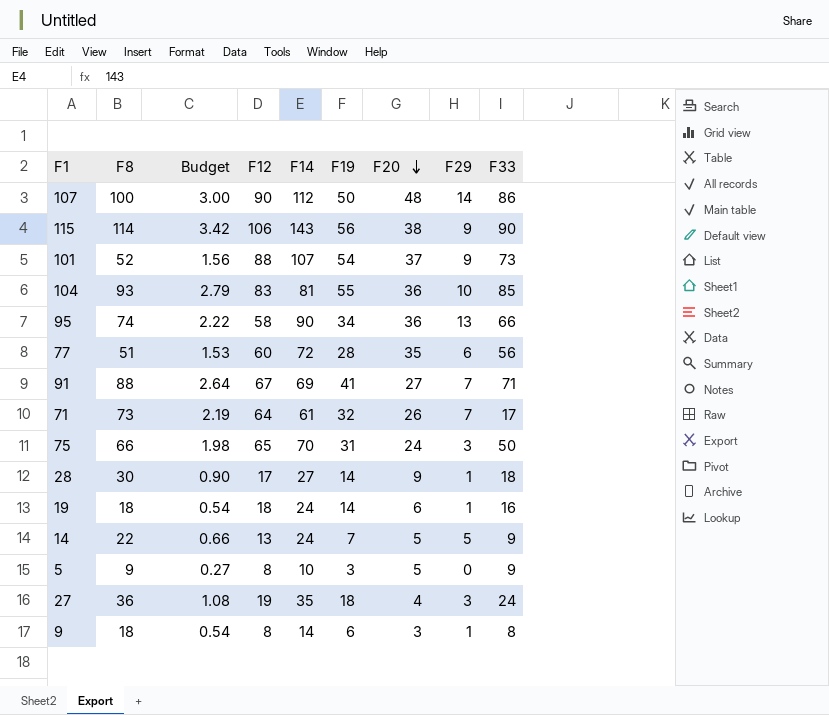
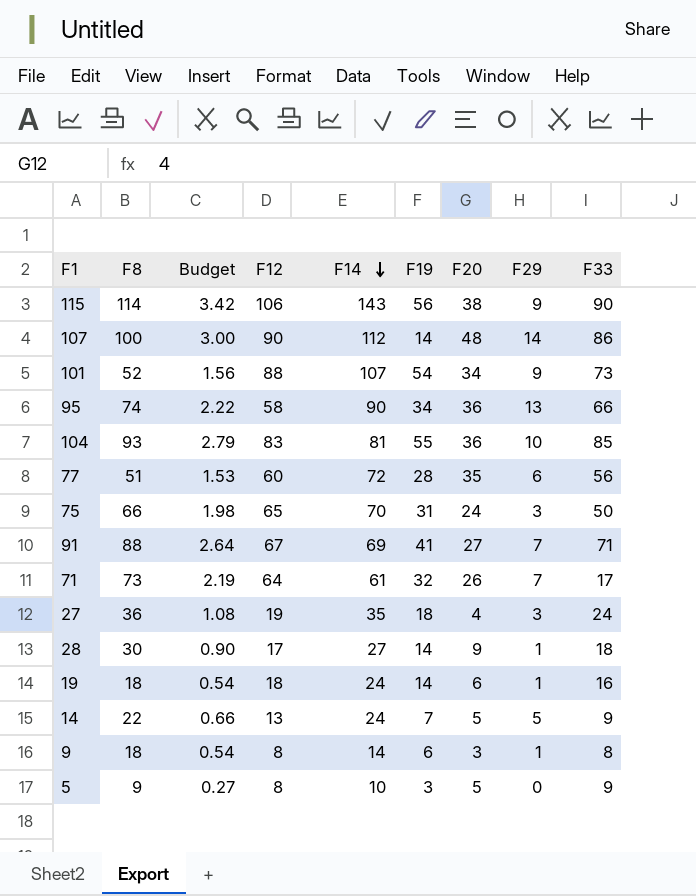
row order: F20 descending -> F14 descending
107 | F19: 50 -> 14
101 | F20: 37 -> 34

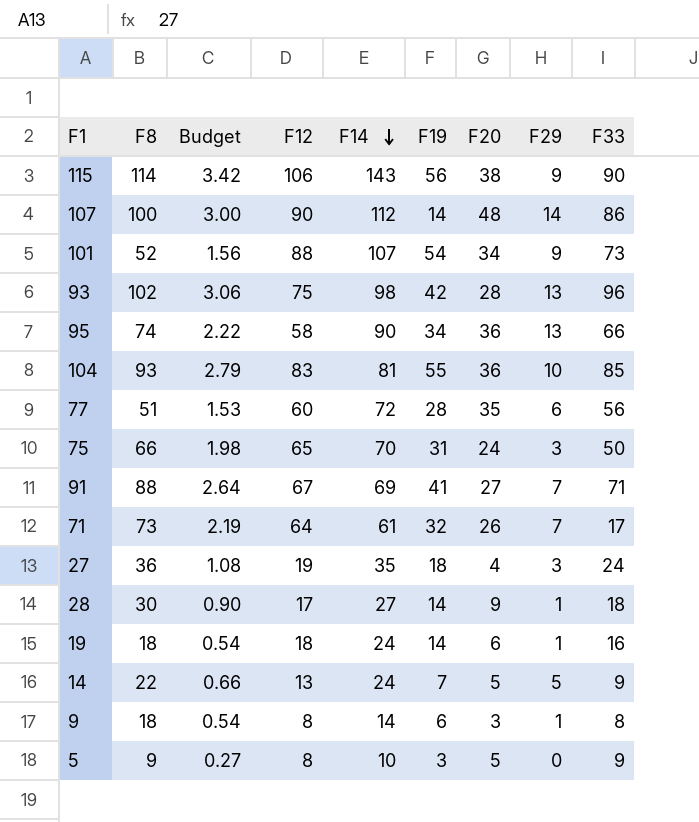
row 93: none -> 102 | 3.06 | 75 | 98 | 42 | 28 | 13 | 96

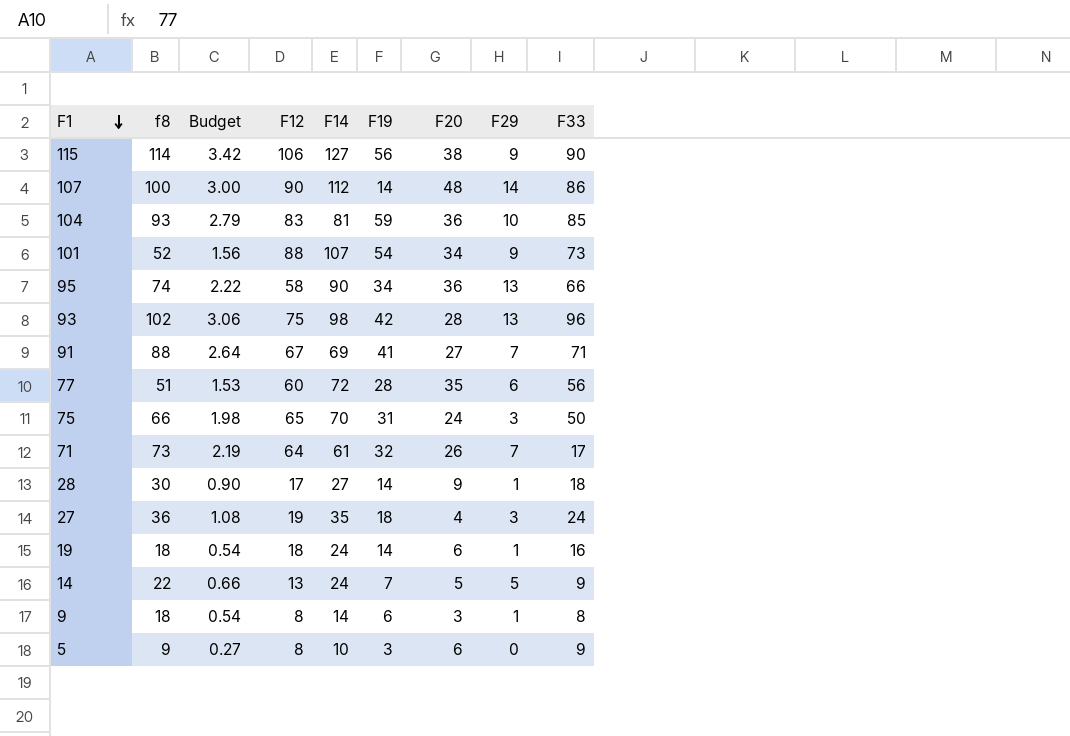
row order: F14 descending -> F1 descending
column name: F8 -> f8
115 | F14: 143 -> 127
104 | F19: 55 -> 59
5 | F20: 5 -> 6

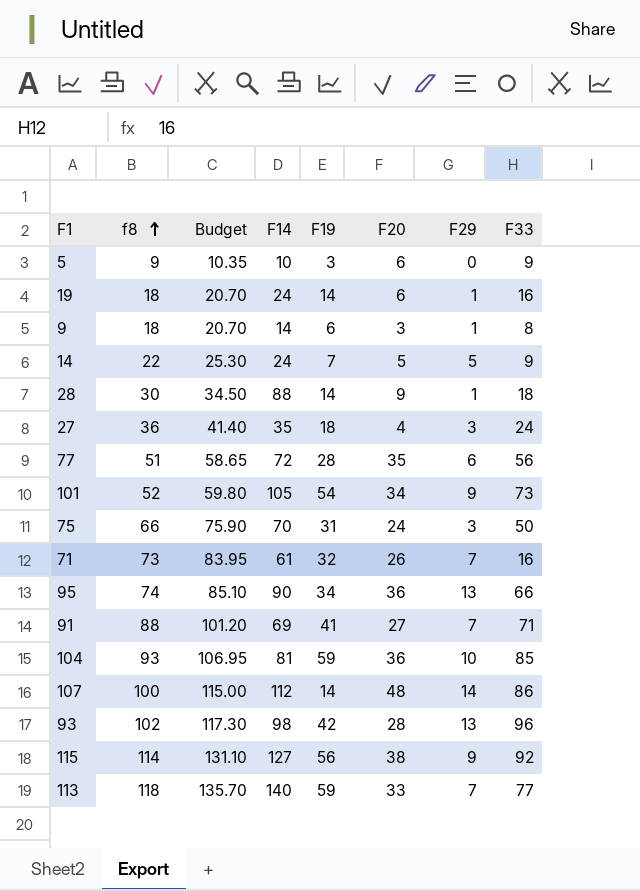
row order: F1 descending -> f8 ascending
column F12 | position: 4 -> none
column Budget | formula: [f8] * 0.03 -> [f8] * 1.15
28 | F14: 27 -> 88
101 | F14: 107 -> 105
71 | F33: 17 -> 16
115 | F33: 90 -> 92
row 113: none -> 118 | 135.70 | 140 | 59 | 33 | 7 | 77

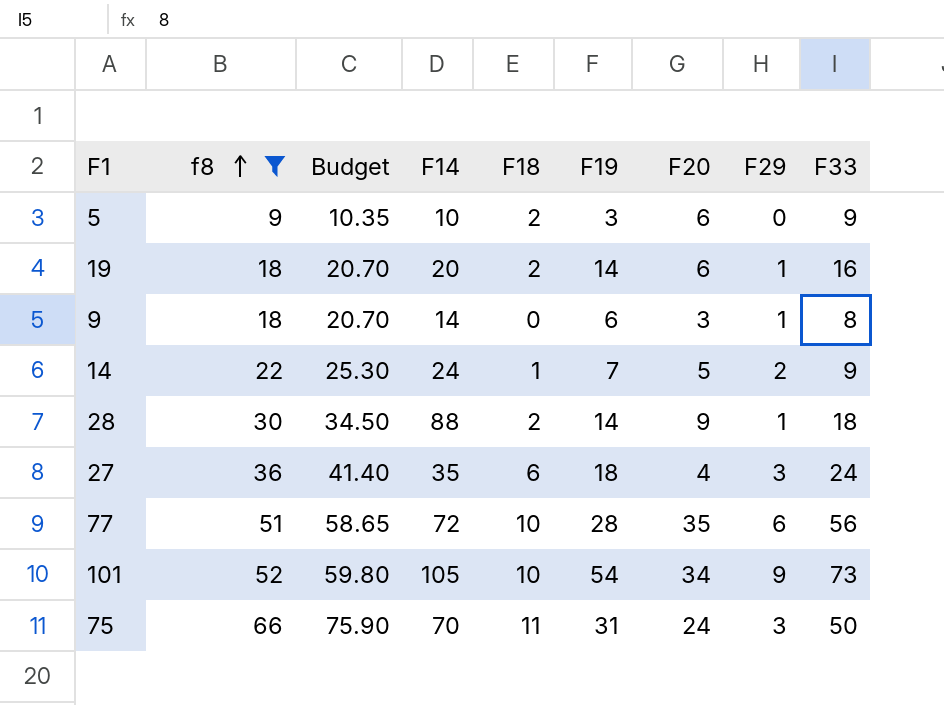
filter: none -> f8 <= 66
column F18 | position: none -> 5
19 | F14: 24 -> 20
14 | F29: 5 -> 2

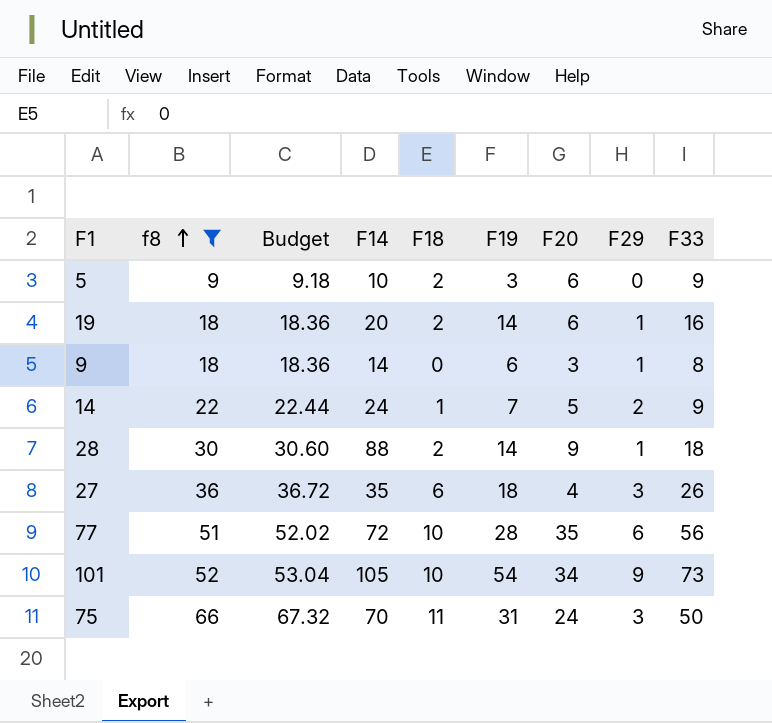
column Budget | formula: [f8] * 1.15 -> [f8] * 1.02
27 | F33: 24 -> 26

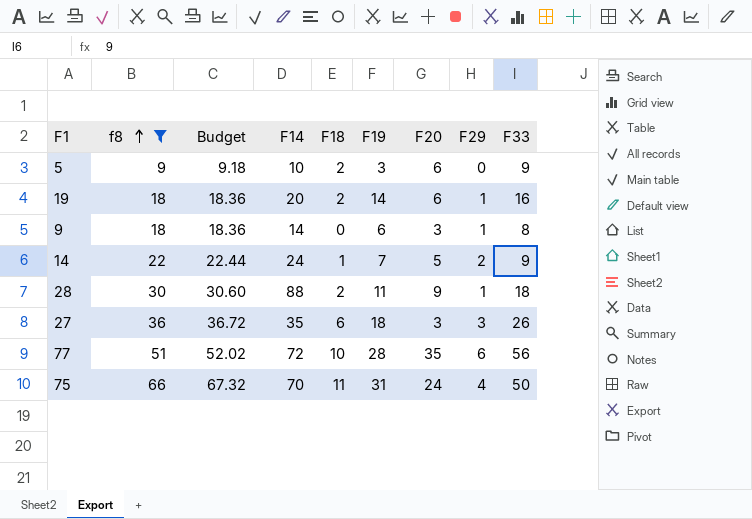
row 101: 52 | 53.04 | 105 | 10 | 54 | 34 | 9 | 73 -> none
28 | F19: 14 -> 11
27 | F20: 4 -> 3
75 | F29: 3 -> 4

